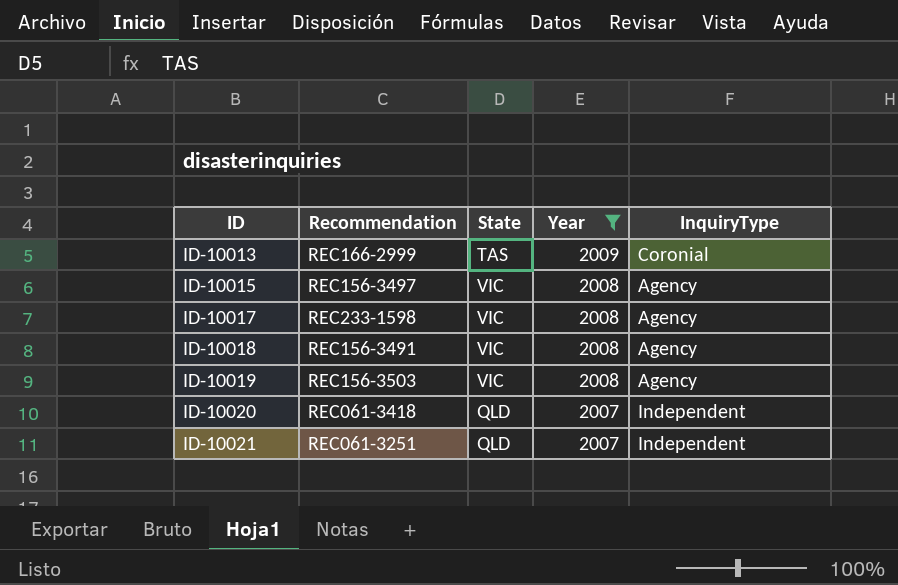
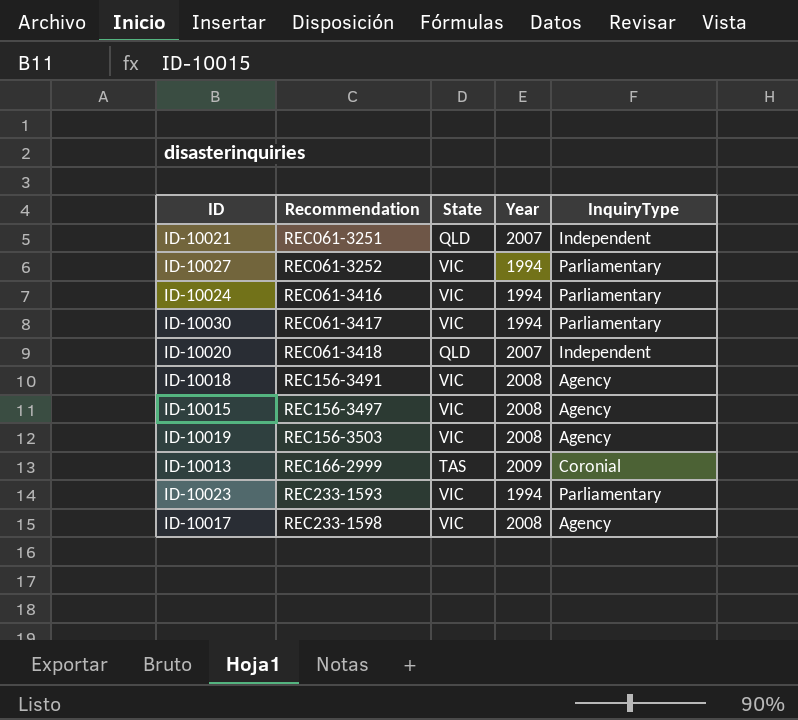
filter: Year != 1994 -> none
row order: ID ascending -> Recommendation ascending

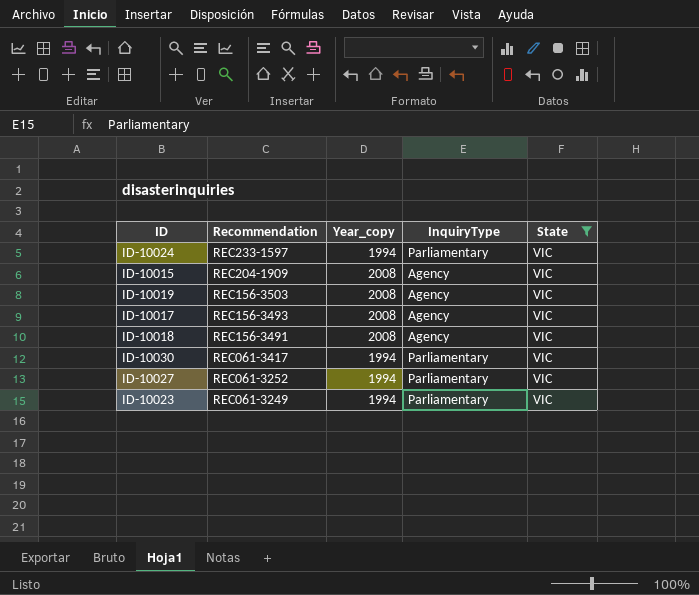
filter: none -> State = VIC
row order: Recommendation ascending -> Recommendation descending
column name: Year -> Year_copy
column State | position: 3 -> 5
ID-10024 | Recommendation: REC061-3416 -> REC233-1597
ID-10015 | Recommendation: REC156-3497 -> REC204-1909
ID-10017 | Recommendation: REC233-1598 -> REC156-3493
ID-10023 | Recommendation: REC233-1593 -> REC061-3249

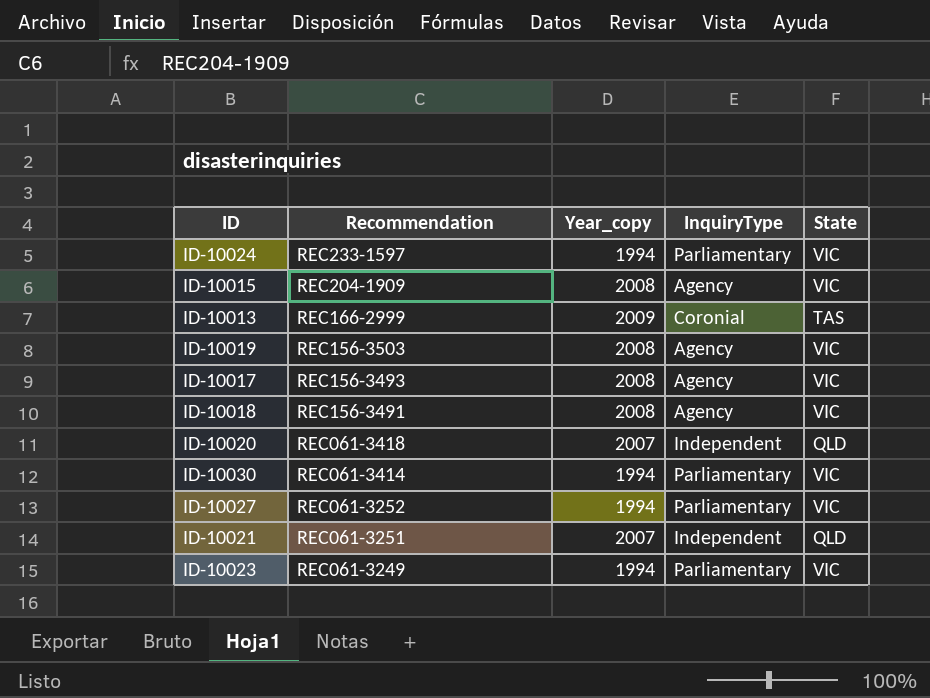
filter: State = VIC -> none
ID-10030 | Recommendation: REC061-3417 -> REC061-3414

